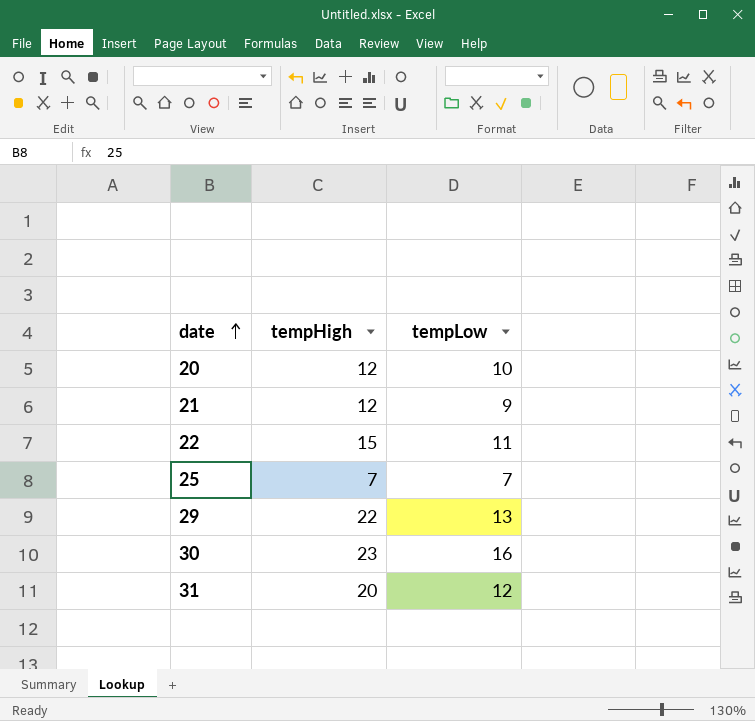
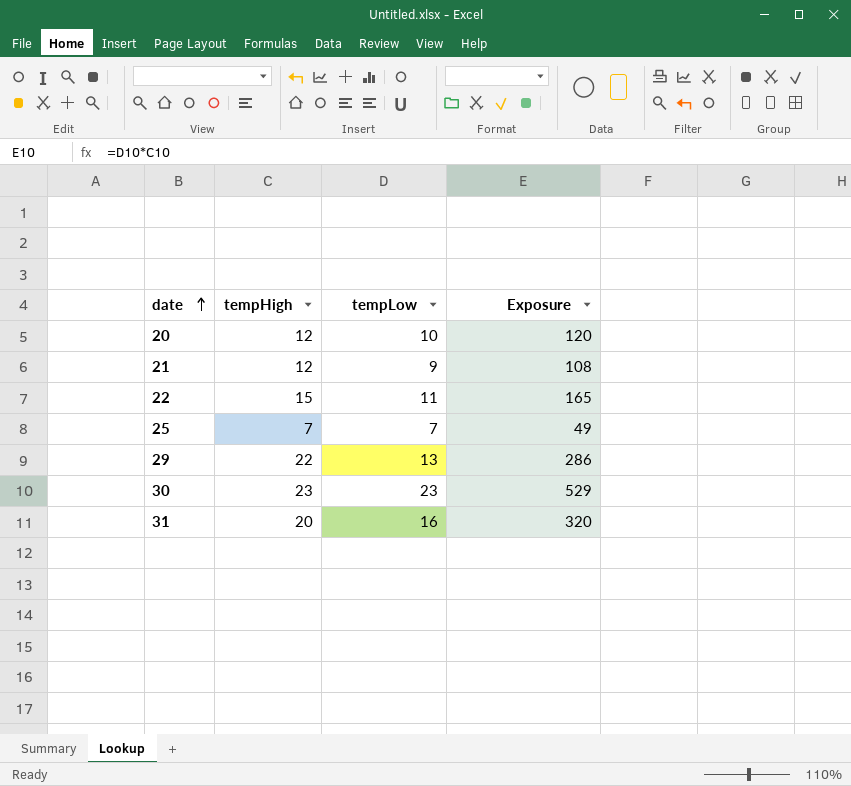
column Exposure | formula: none -> [tempHigh] * [tempLow]
30 | tempLow: 16 -> 23
31 | tempLow: 12 -> 16

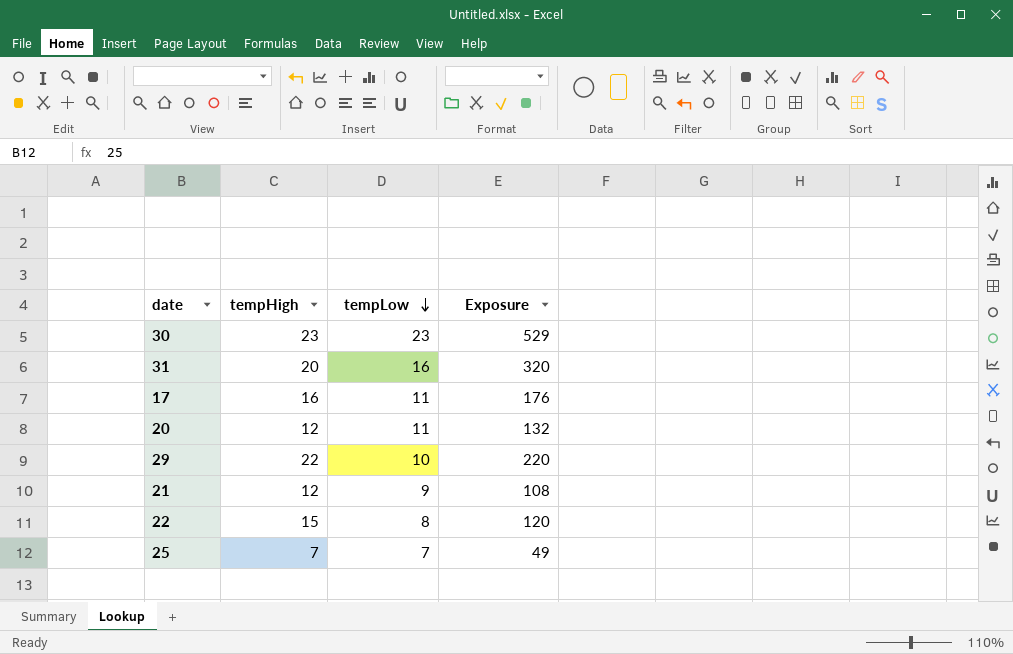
row order: date ascending -> tempLow descending
row 17: none -> 16 | 11 | 176
20 | tempLow: 10 -> 11
20 | Exposure: 120 -> 132
29 | tempLow: 13 -> 10
29 | Exposure: 286 -> 220
22 | tempLow: 11 -> 8
22 | Exposure: 165 -> 120

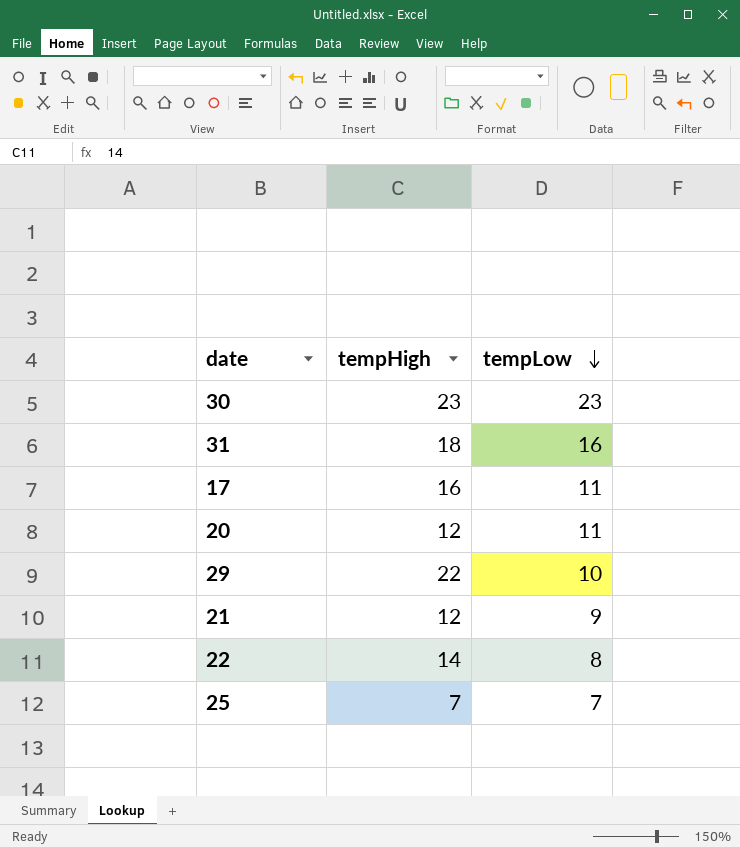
column Exposure | formula: [tempHigh] * [tempLow] -> none
31 | tempHigh: 20 -> 18
22 | tempHigh: 15 -> 14

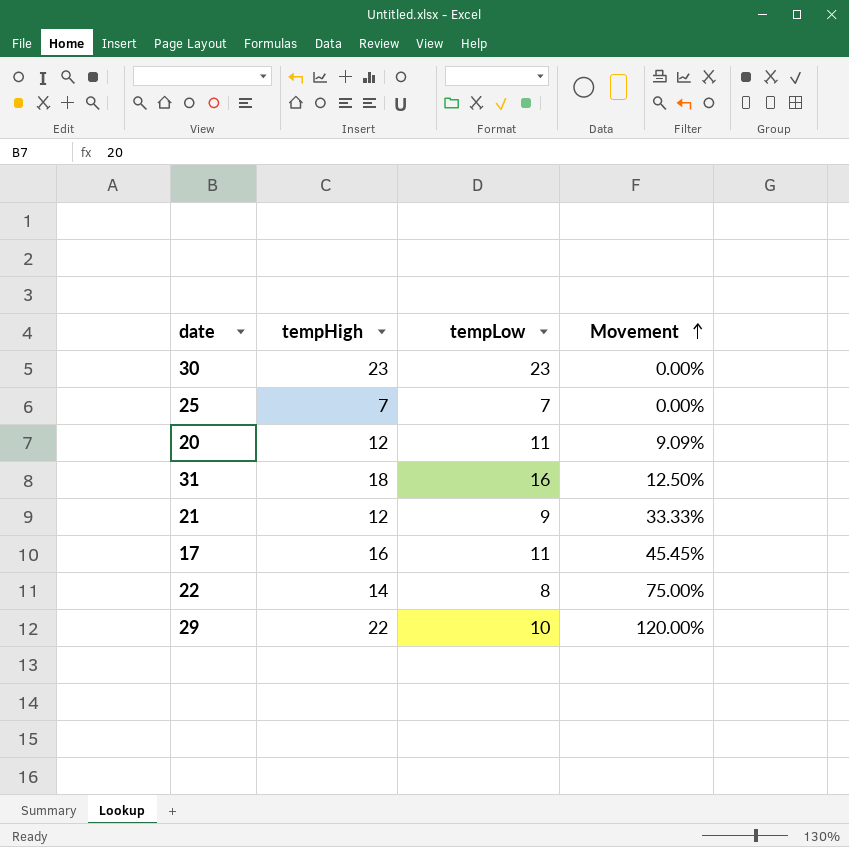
row order: tempLow descending -> Movement ascending
column Movement | formula: none -> ([tempHigh] - [tempLow]) / [tempLow]

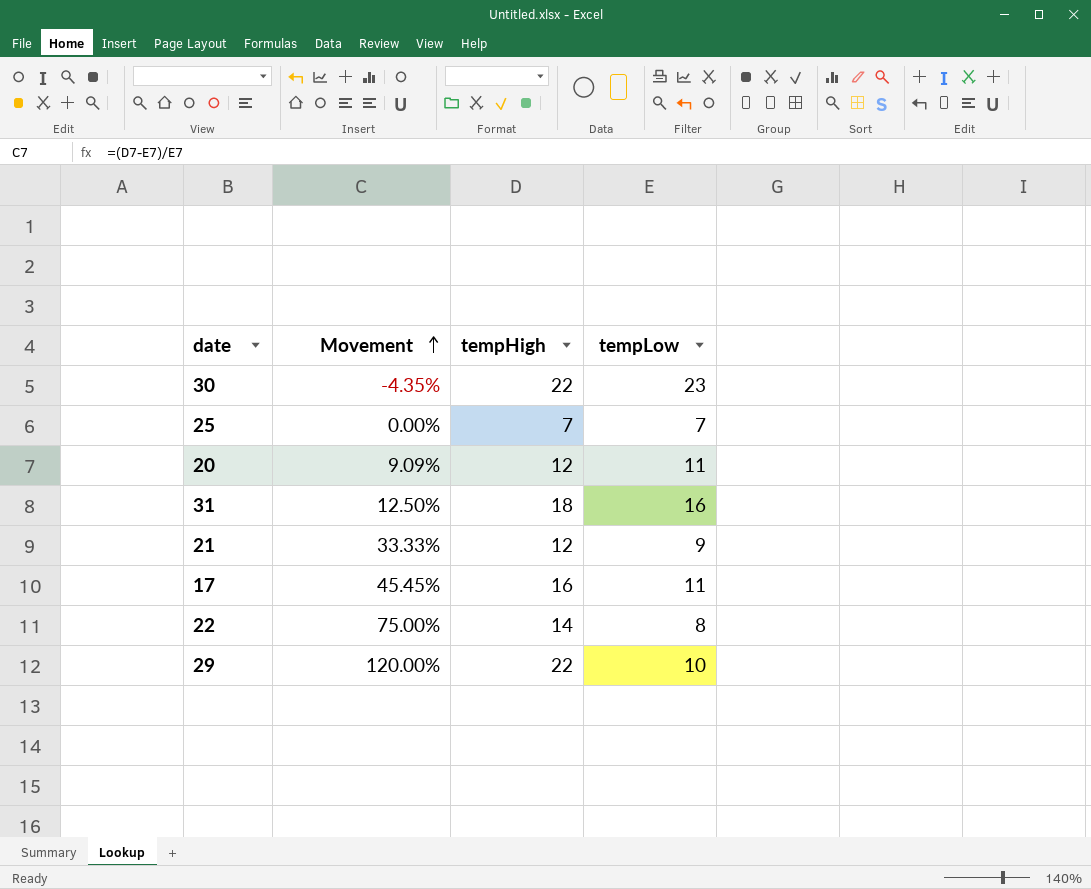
column Movement | position: 4 -> 2
30 | Movement: 0.00% -> -4.35%
30 | tempHigh: 23 -> 22

